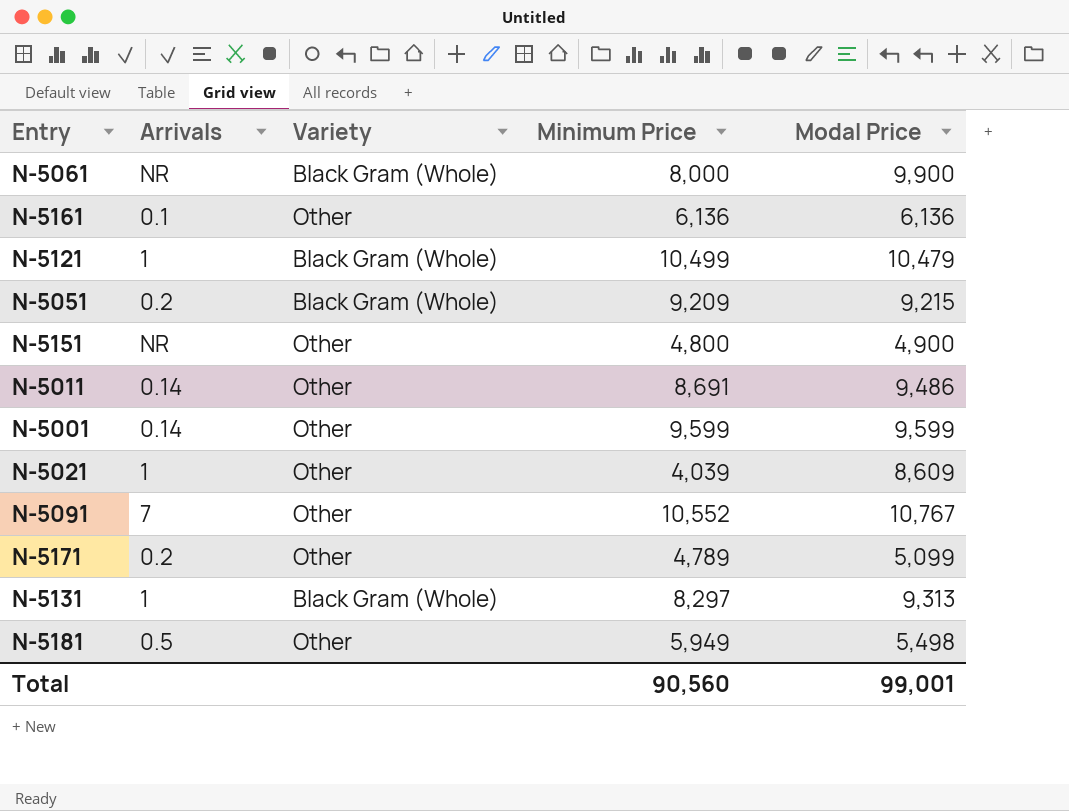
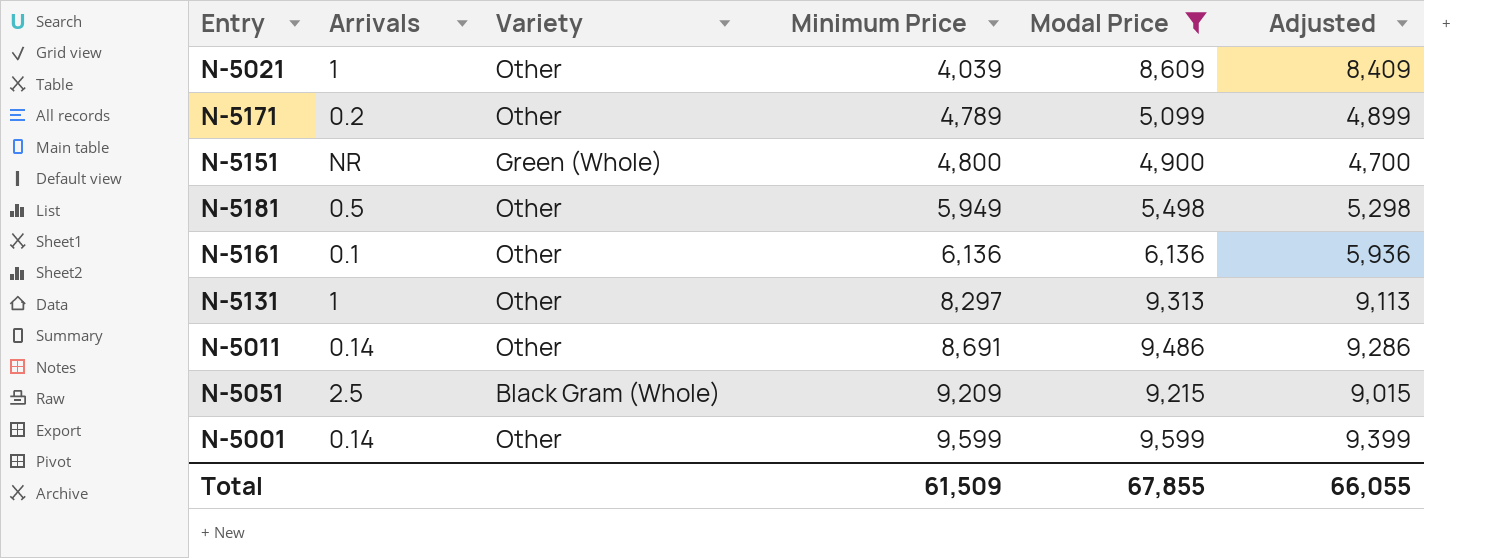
filter: none -> Modal Price <= 9,599
row order: none -> Minimum Price ascending
column Adjusted | formula: none -> [Modal Price] - 200
N-5151 | Variety: Other -> Green (Whole)
N-5131 | Variety: Black Gram (Whole) -> Other
N-5051 | Arrivals: 0.2 -> 2.5
Total | Minimum Price: 90,560 -> 61,509
Total | Modal Price: 99,001 -> 67,855

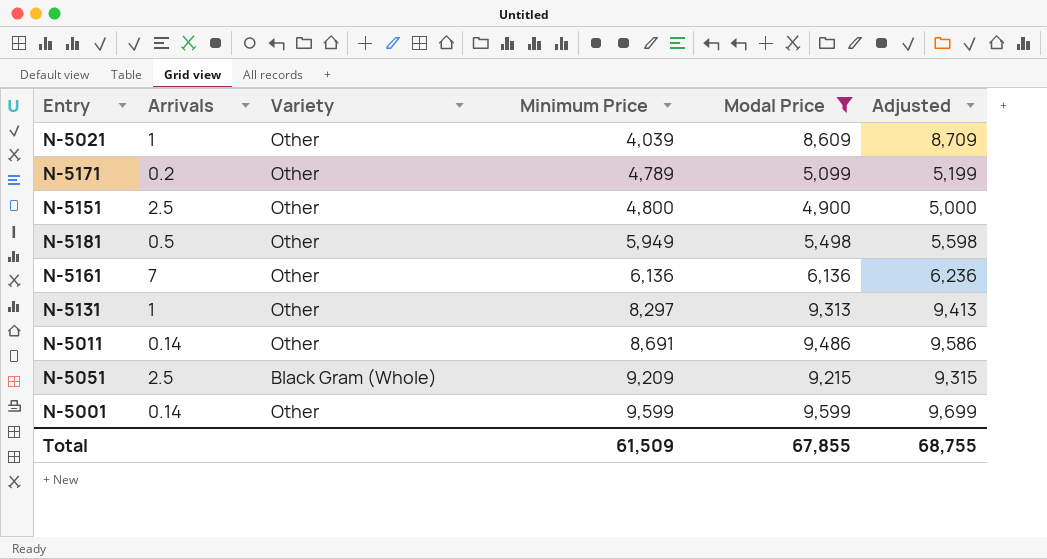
column Adjusted | formula: [Modal Price] - 200 -> [Modal Price] + 100
N-5151 | Arrivals: NR -> 2.5
N-5151 | Variety: Green (Whole) -> Other
N-5161 | Arrivals: 0.1 -> 7
Total | Adjusted: 66,055 -> 68,755

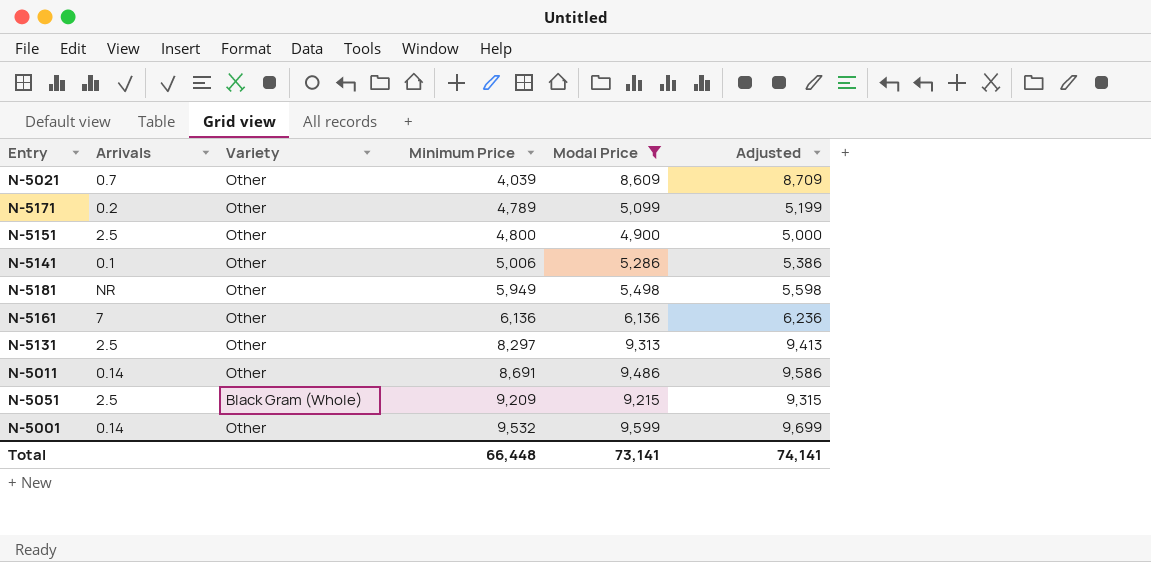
N-5021 | Arrivals: 1 -> 0.7
row N-5141: none -> 0.1 | Other | 5,006 | 5,286 | 5,386
N-5181 | Arrivals: 0.5 -> NR
N-5131 | Arrivals: 1 -> 2.5
N-5001 | Minimum Price: 9,599 -> 9,532
Total | Minimum Price: 61,509 -> 66,448
Total | Modal Price: 67,855 -> 73,141
Total | Adjusted: 68,755 -> 74,141

